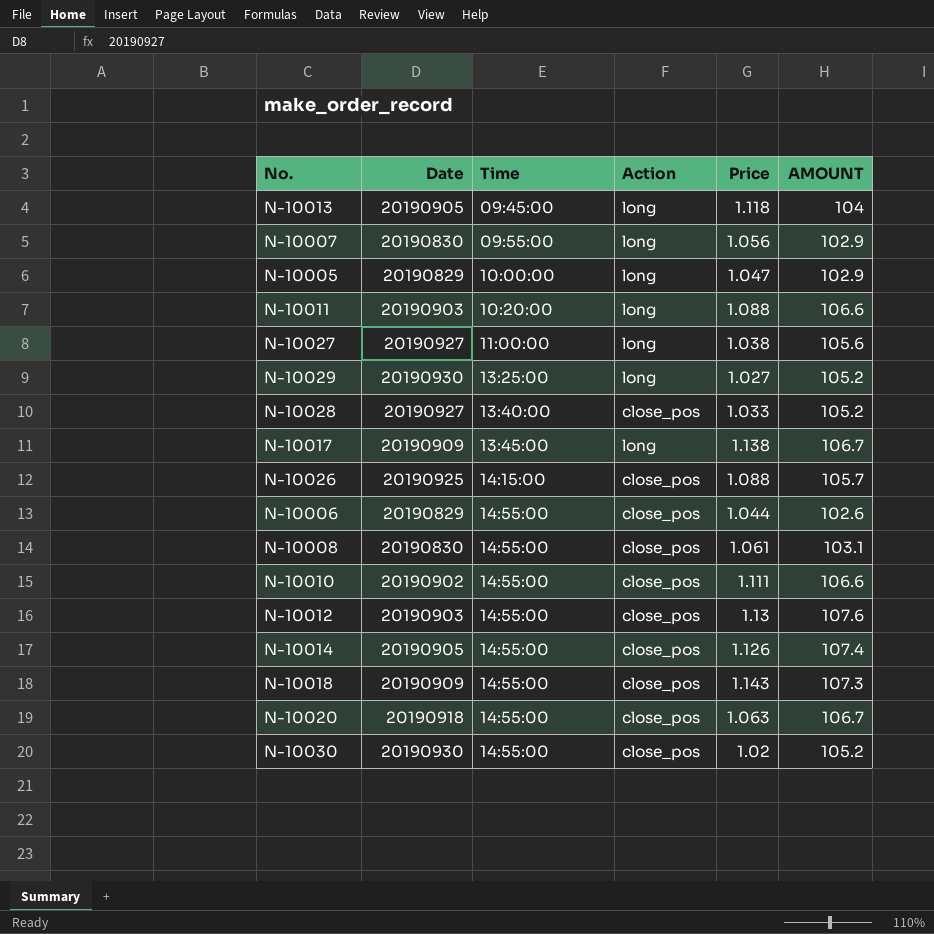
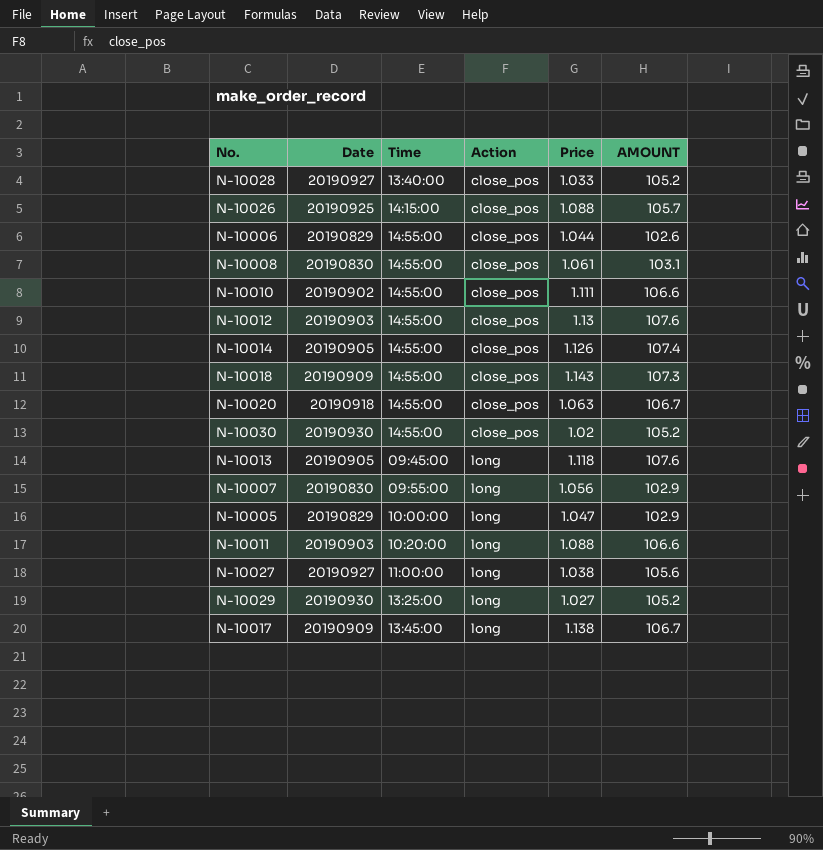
row order: Time ascending -> Action ascending
N-10013 | AMOUNT: 104 -> 107.6

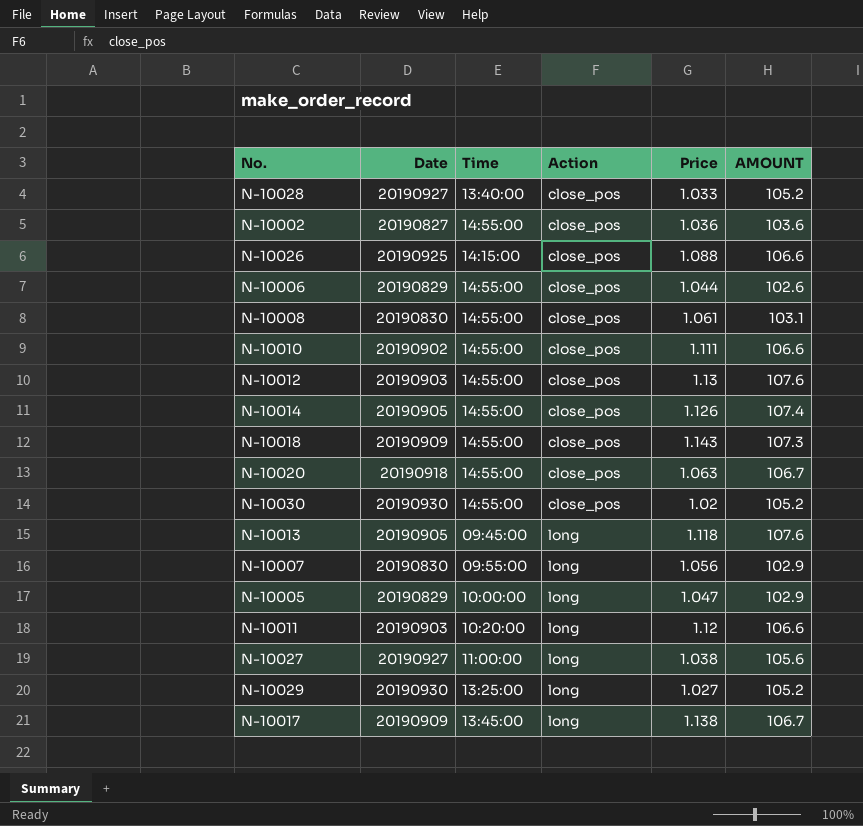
row N-10002: none -> 20190827 | 14:55:00 | close_pos | 1.036 | 103.6
N-10026 | AMOUNT: 105.7 -> 106.6
N-10011 | Price: 1.088 -> 1.12

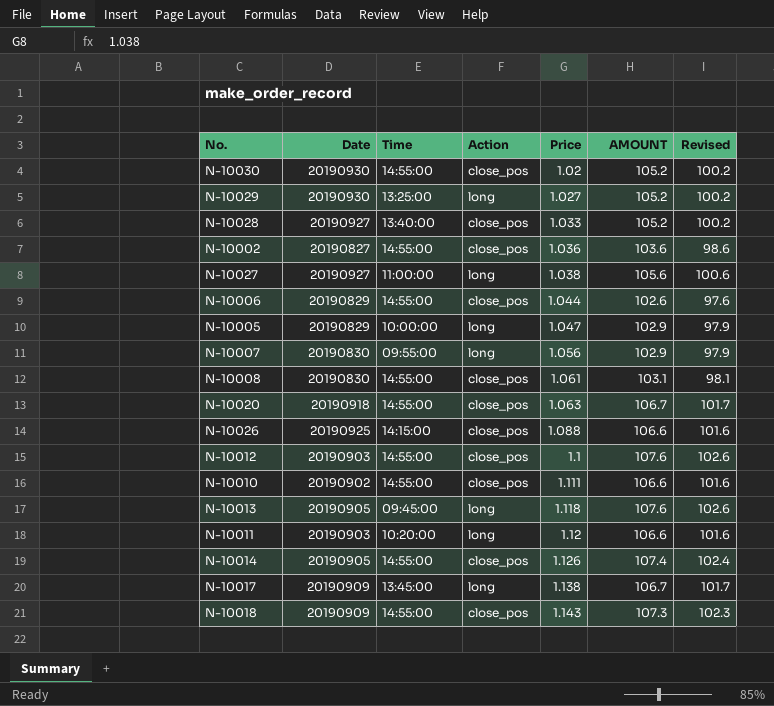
row order: Action ascending -> Price ascending
column Revised | formula: none -> [AMOUNT] - 5
N-10012 | Price: 1.13 -> 1.1

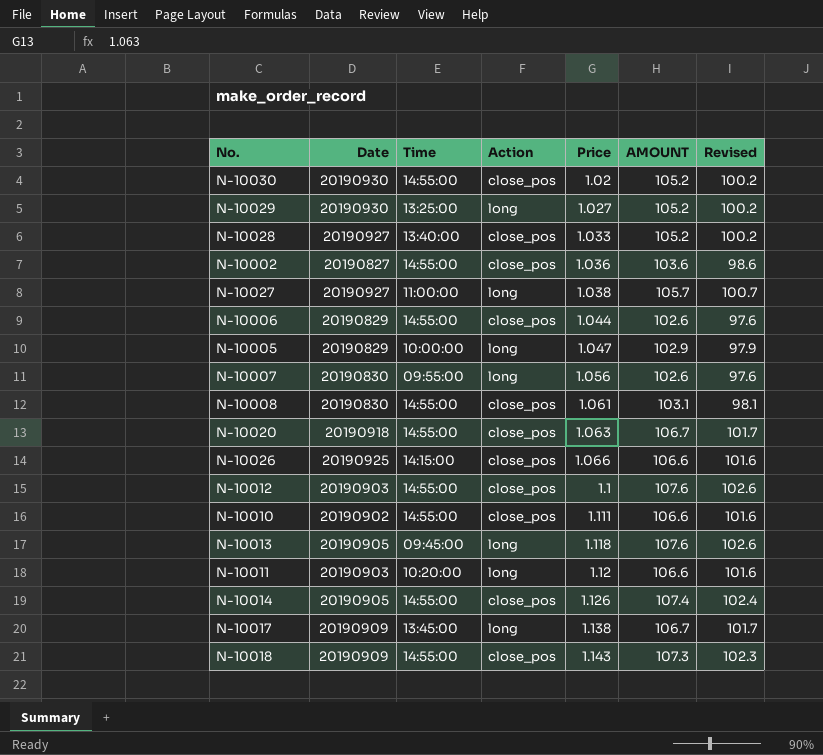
N-10027 | AMOUNT: 105.6 -> 105.7
N-10027 | Revised: 100.6 -> 100.7
N-10007 | AMOUNT: 102.9 -> 102.6
N-10007 | Revised: 97.9 -> 97.6
N-10026 | Price: 1.088 -> 1.066

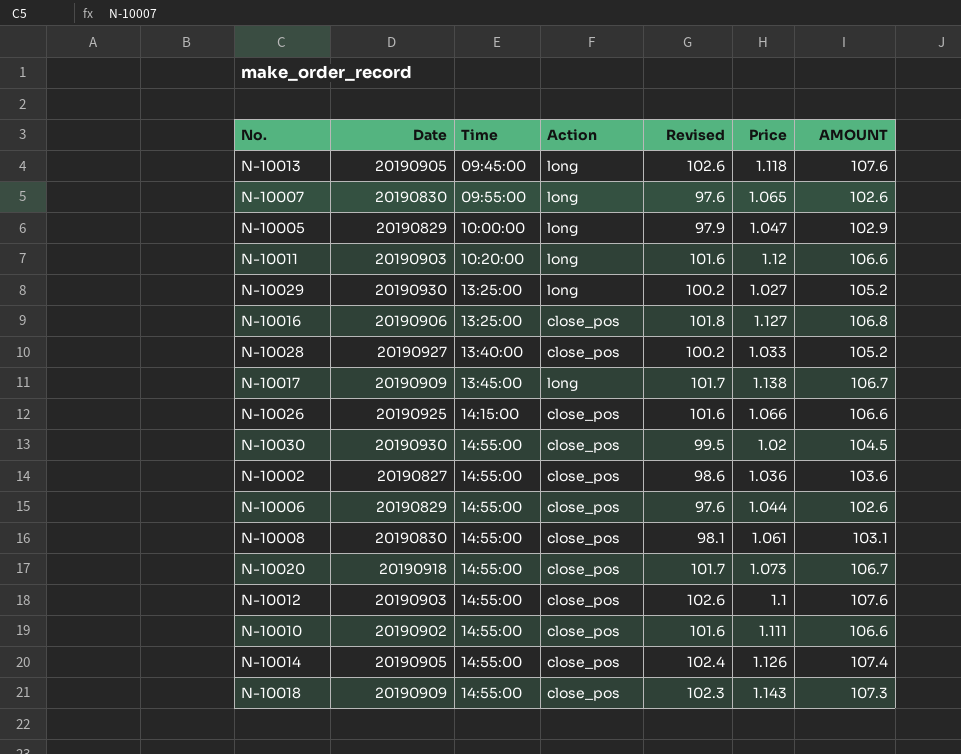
row order: Price ascending -> Time ascending
column Revised | position: 7 -> 5
row N-10027: 20190927 | 11:00:00 | long | 1.038 | 105.7 | 100.7 -> none
N-10007 | Price: 1.056 -> 1.065
row N-10016: none -> 20190906 | 13:25:00 | close_pos | 101.8 | 1.127 | 106.8
N-10030 | Revised: 100.2 -> 99.5
N-10030 | AMOUNT: 105.2 -> 104.5
N-10020 | Price: 1.063 -> 1.073

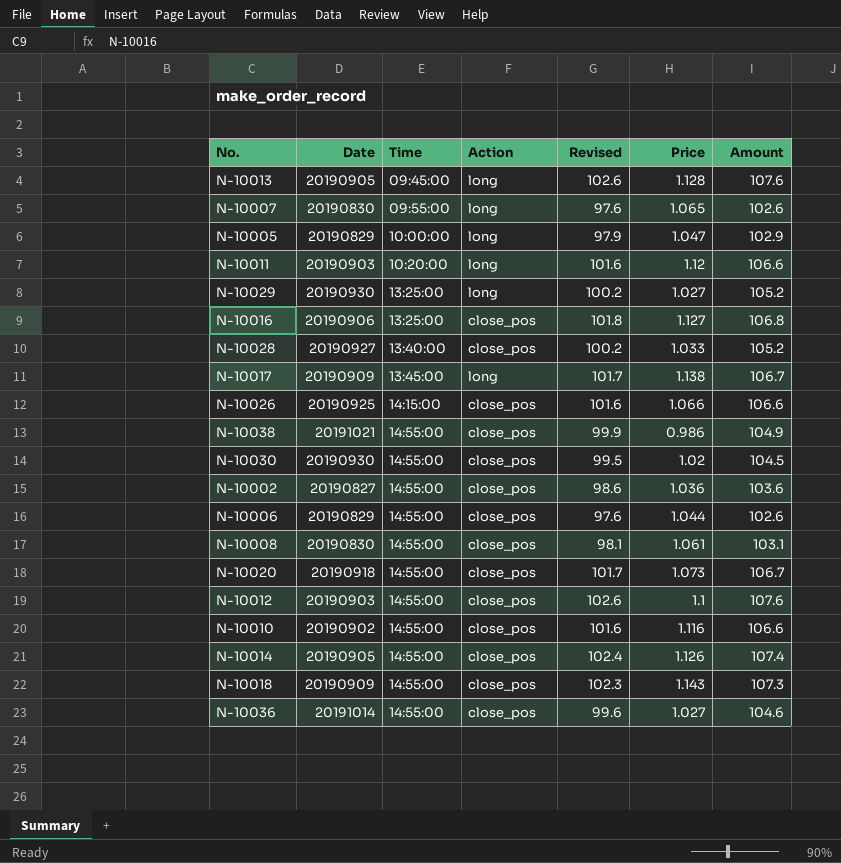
column name: AMOUNT -> Amount
N-10013 | Price: 1.118 -> 1.128
row N-10038: none -> 20191021 | 14:55:00 | close_pos | 99.9 | 0.986 | 104.9
N-10010 | Price: 1.111 -> 1.116
row N-10036: none -> 20191014 | 14:55:00 | close_pos | 99.6 | 1.027 | 104.6

